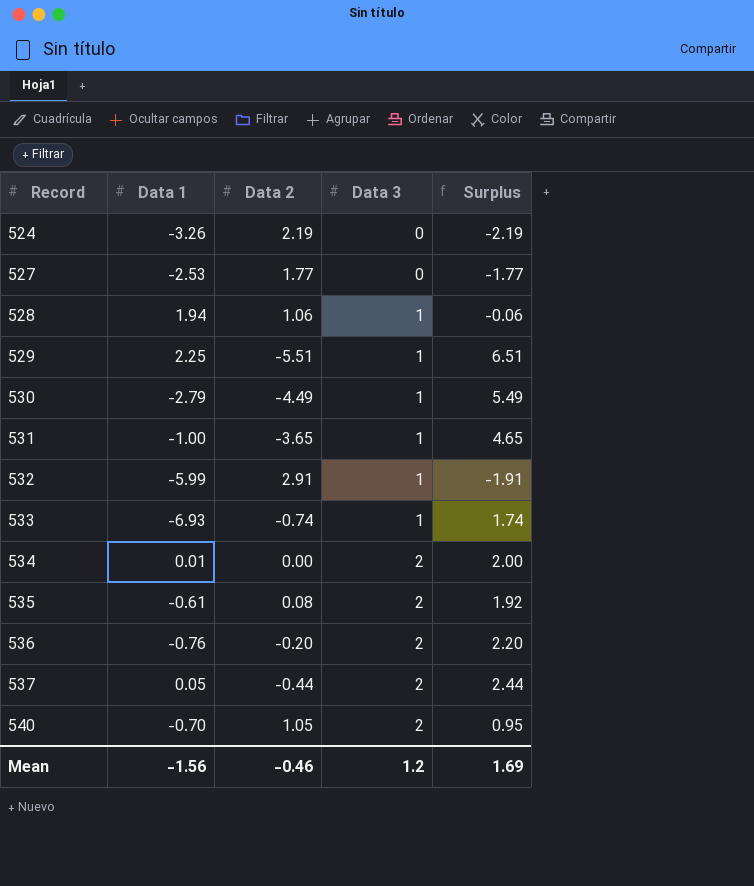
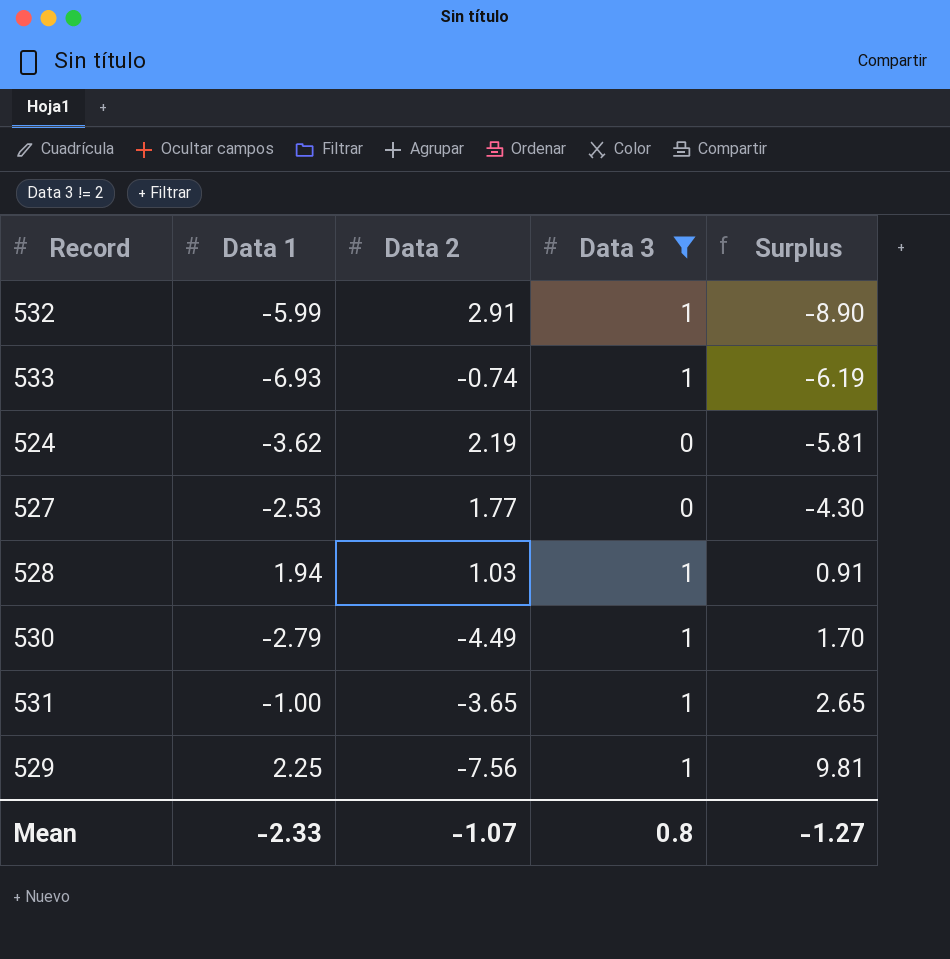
filter: none -> Data 3 != 2
row order: Record ascending -> Surplus ascending
column Surplus | formula: [Data 3] - [Data 2] -> [Data 1] - [Data 2]
524 | Data 1: -3.26 -> -3.62
528 | Data 2: 1.06 -> 1.03
529 | Data 2: -5.51 -> -7.56
Mean | Data 1: -1.56 -> -2.33
Mean | Data 2: -0.46 -> -1.07
Mean | Data 3: 1.2 -> 0.8
Mean | Surplus: 1.69 -> -1.27

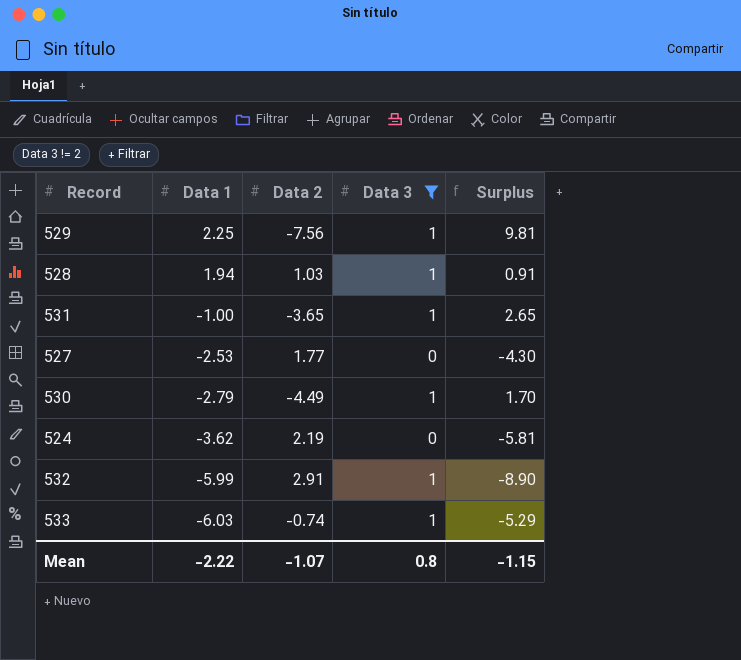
row order: Surplus ascending -> Data 1 descending
533 | Data 1: -6.93 -> -6.03
533 | Surplus: -6.19 -> -5.29
Mean | Data 1: -2.33 -> -2.22
Mean | Surplus: -1.27 -> -1.15

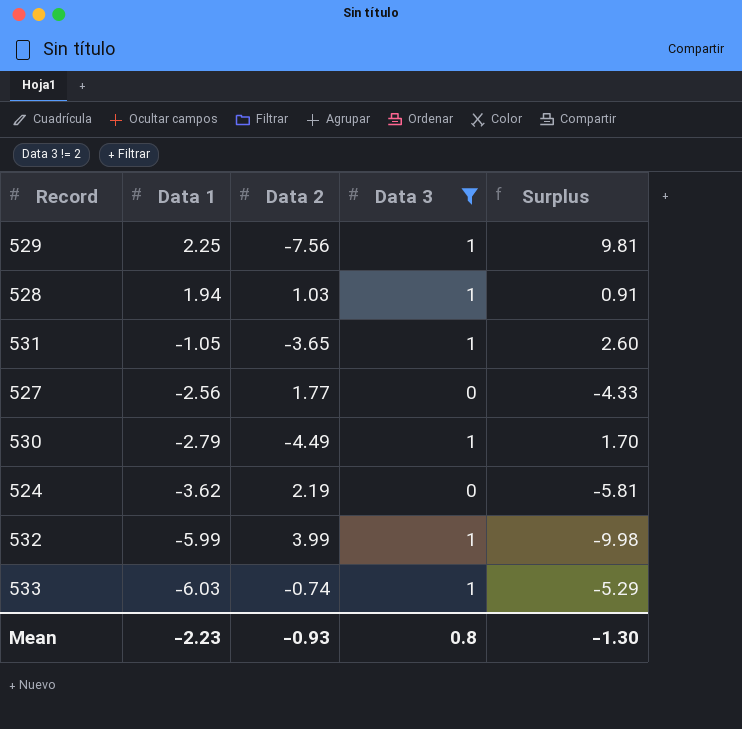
531 | Data 1: -1.00 -> -1.05
531 | Surplus: 2.65 -> 2.60
527 | Data 1: -2.53 -> -2.56
527 | Surplus: -4.30 -> -4.33
532 | Data 2: 2.91 -> 3.99
532 | Surplus: -8.90 -> -9.98
Mean | Data 1: -2.22 -> -2.23
Mean | Data 2: -1.07 -> -0.93
Mean | Surplus: -1.15 -> -1.30

